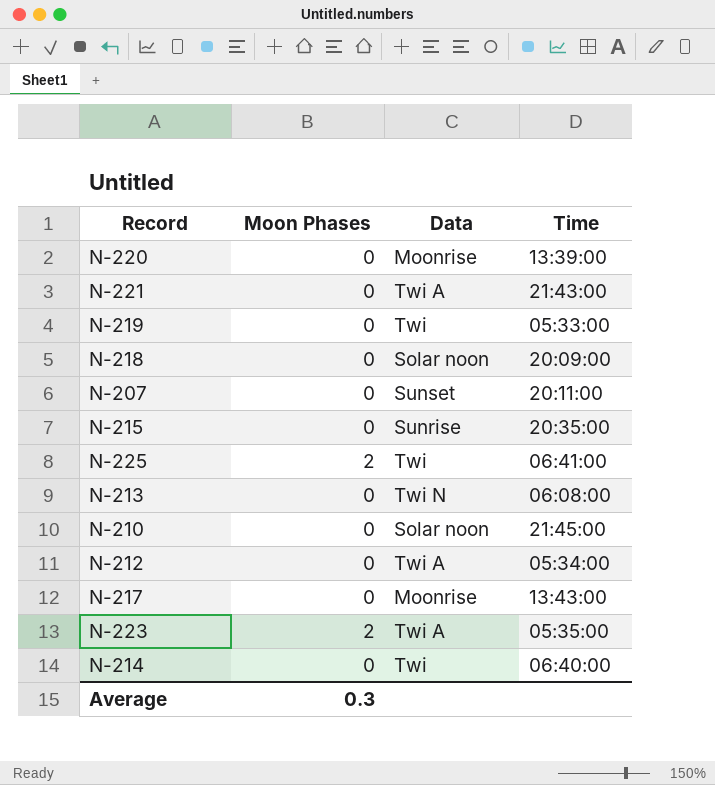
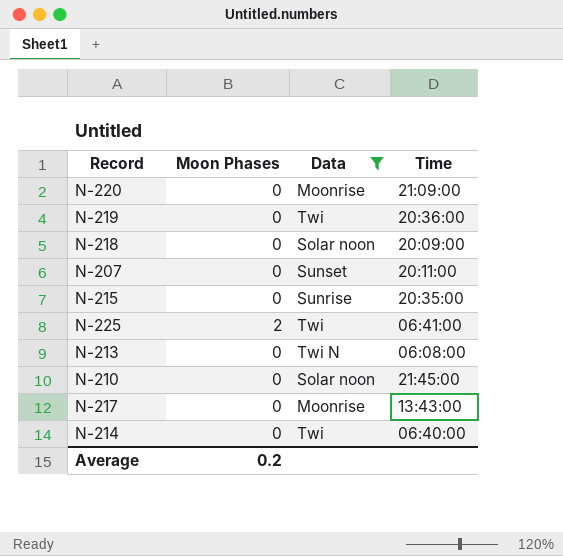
filter: none -> Data != Twi A
N-220 | Time: 13:39:00 -> 21:09:00
N-219 | Time: 05:33:00 -> 20:36:00
Average | Moon Phases: 0.3 -> 0.2

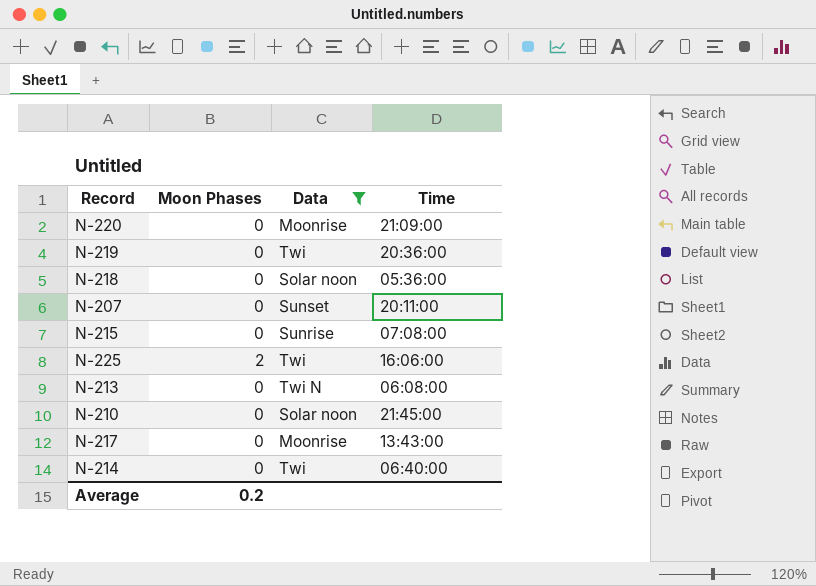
N-218 | Time: 20:09:00 -> 05:36:00
N-215 | Time: 20:35:00 -> 07:08:00
N-225 | Time: 06:41:00 -> 16:06:00

